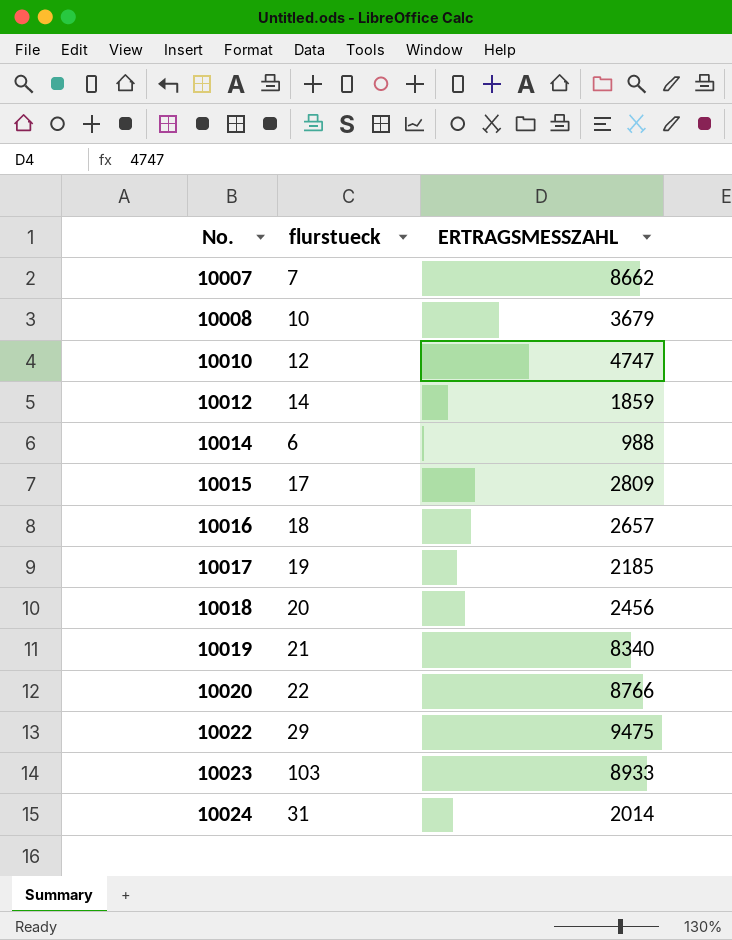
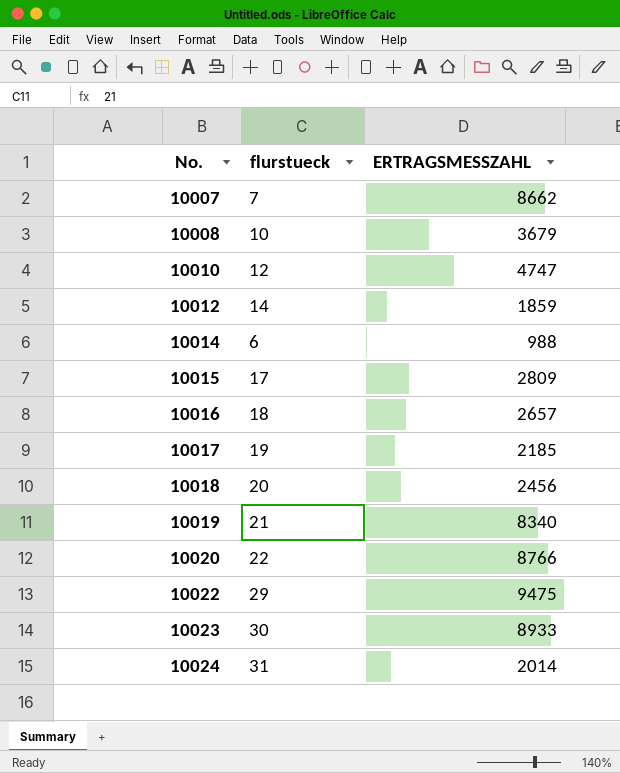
10023 | flurstueck: 103 -> 30

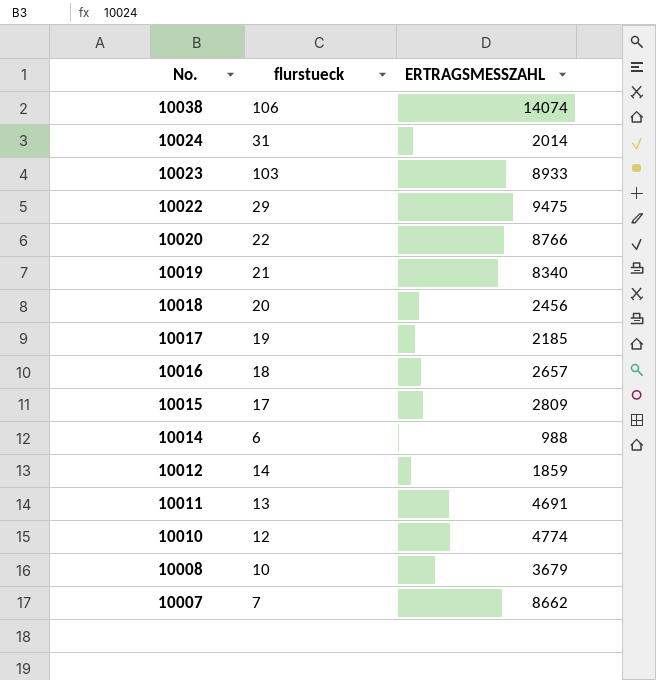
row order: No. ascending -> No. descending
row 10038: none -> 106 | 14074
10023 | flurstueck: 30 -> 103
row 10011: none -> 13 | 4691
10010 | ERTRAGSMESSZAHL: 4747 -> 4774

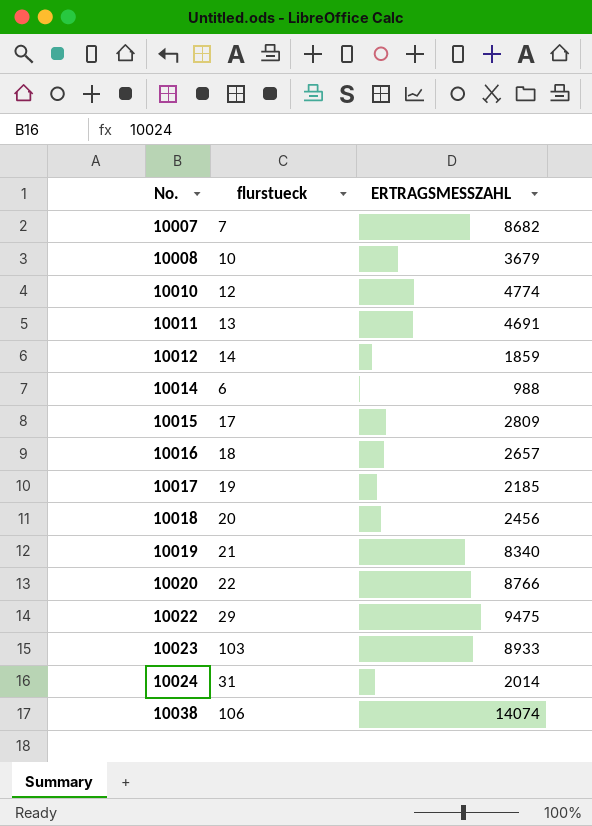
row order: No. descending -> No. ascending
10007 | ERTRAGSMESSZAHL: 8662 -> 8682

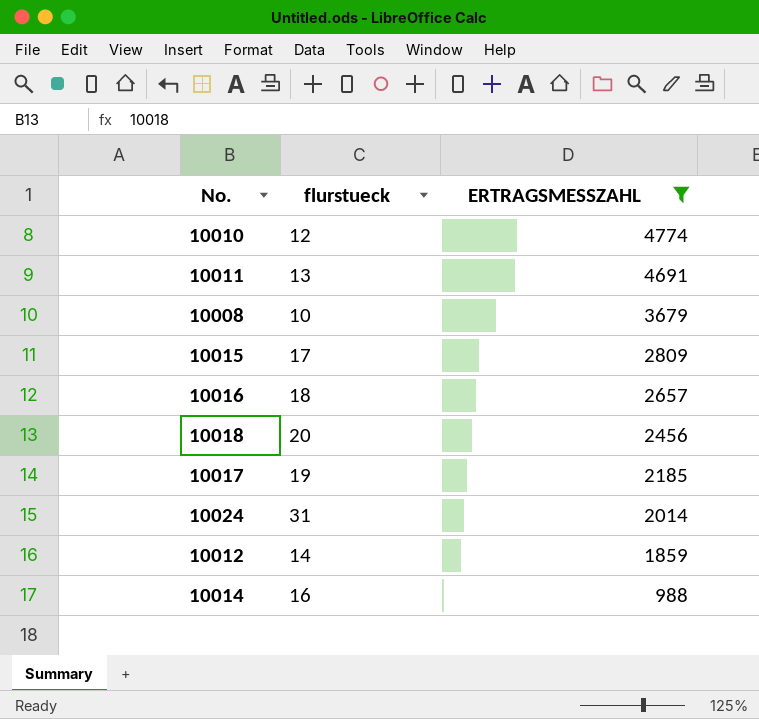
filter: none -> ERTRAGSMESSZAHL <= 4774
row order: No. ascending -> ERTRAGSMESSZAHL descending
10014 | flurstueck: 6 -> 16

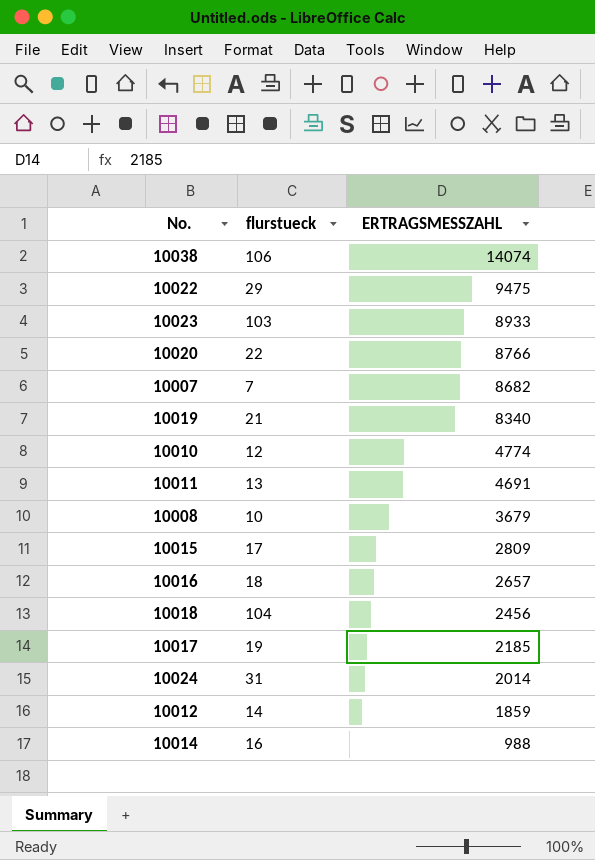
filter: ERTRAGSMESSZAHL <= 4774 -> none
10018 | flurstueck: 20 -> 104

